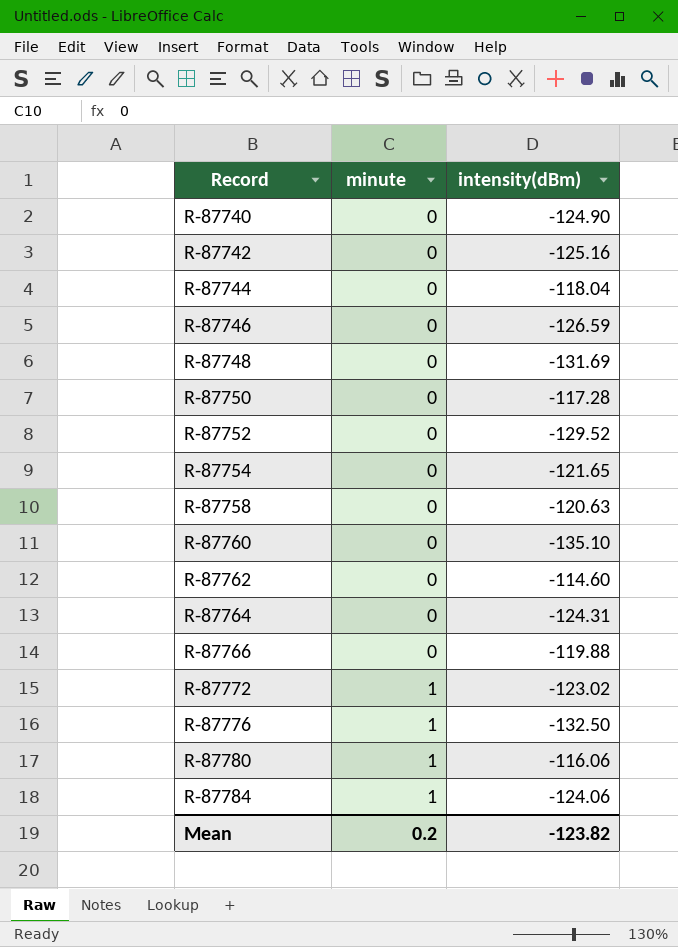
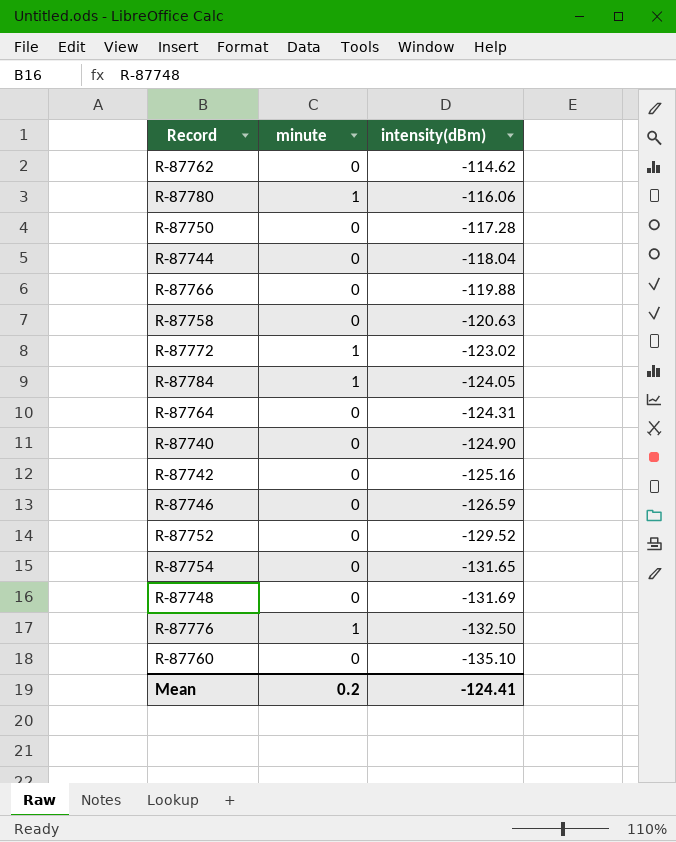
row order: Record ascending -> intensity(dBm) descending
R-87762 | intensity(dBm): -114.60 -> -114.62
R-87784 | intensity(dBm): -124.06 -> -124.05
R-87754 | intensity(dBm): -121.65 -> -131.65
Mean | intensity(dBm): -123.82 -> -124.41

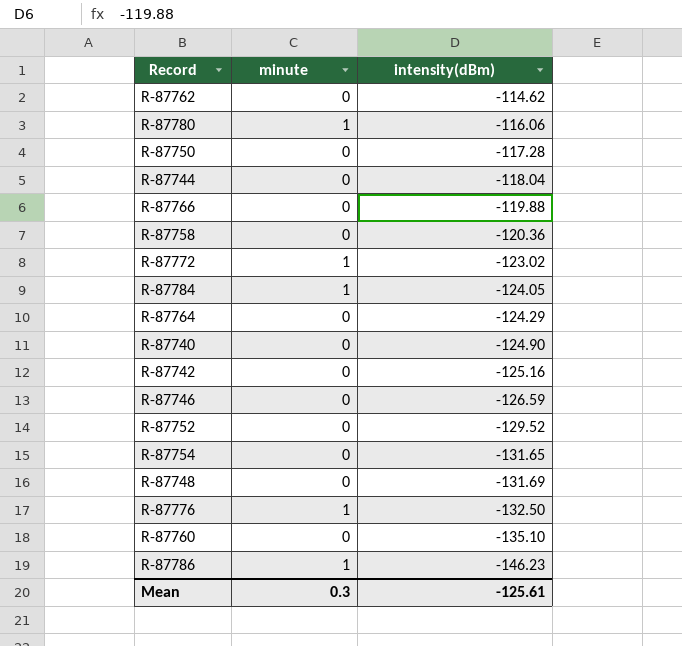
R-87758 | intensity(dBm): -120.63 -> -120.36
R-87764 | intensity(dBm): -124.31 -> -124.29
row R-87786: none -> 1 | -146.23
Mean | minute: 0.2 -> 0.3
Mean | intensity(dBm): -124.41 -> -125.61

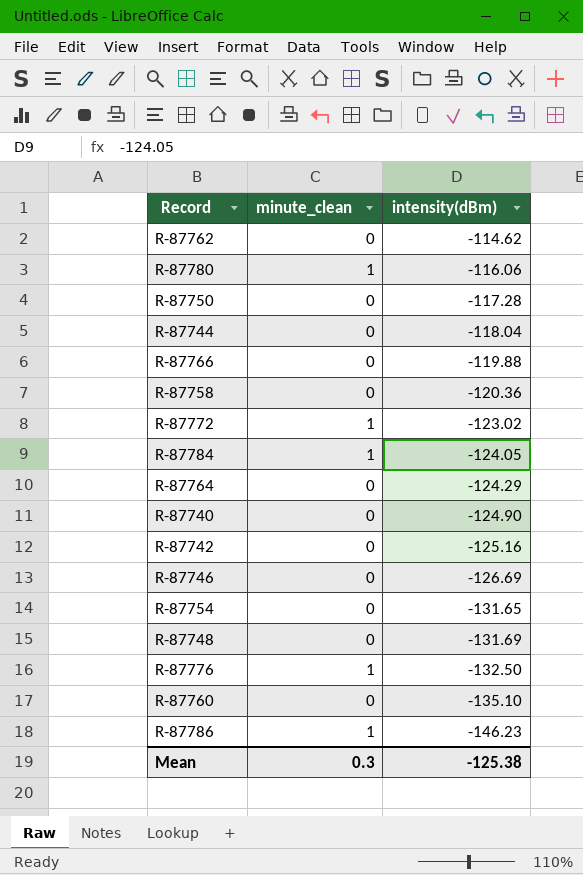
column name: minute -> minute_clean
row R-87752: 0 | -129.52 -> none
R-87746 | intensity(dBm): -126.59 -> -126.69
Mean | intensity(dBm): -125.61 -> -125.38

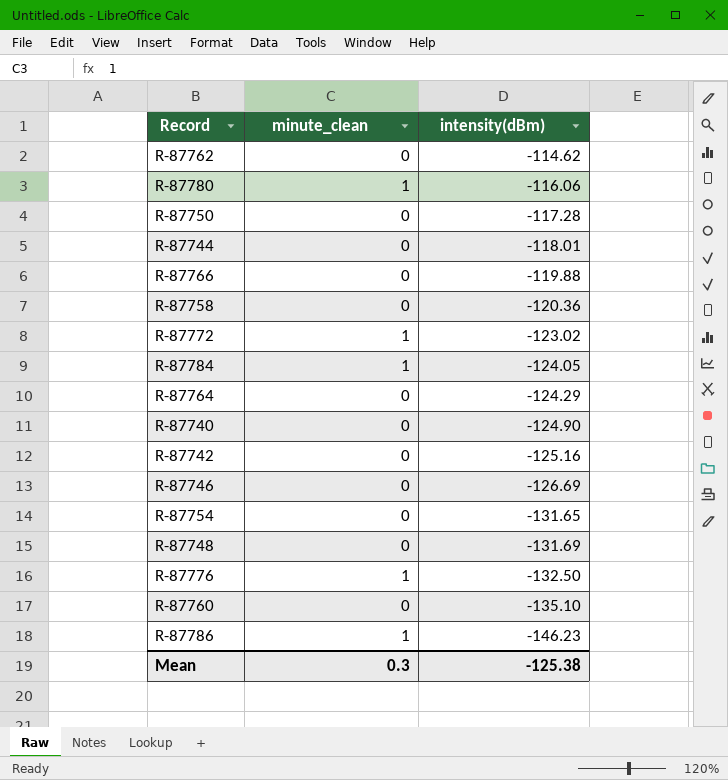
R-87744 | intensity(dBm): -118.04 -> -118.01

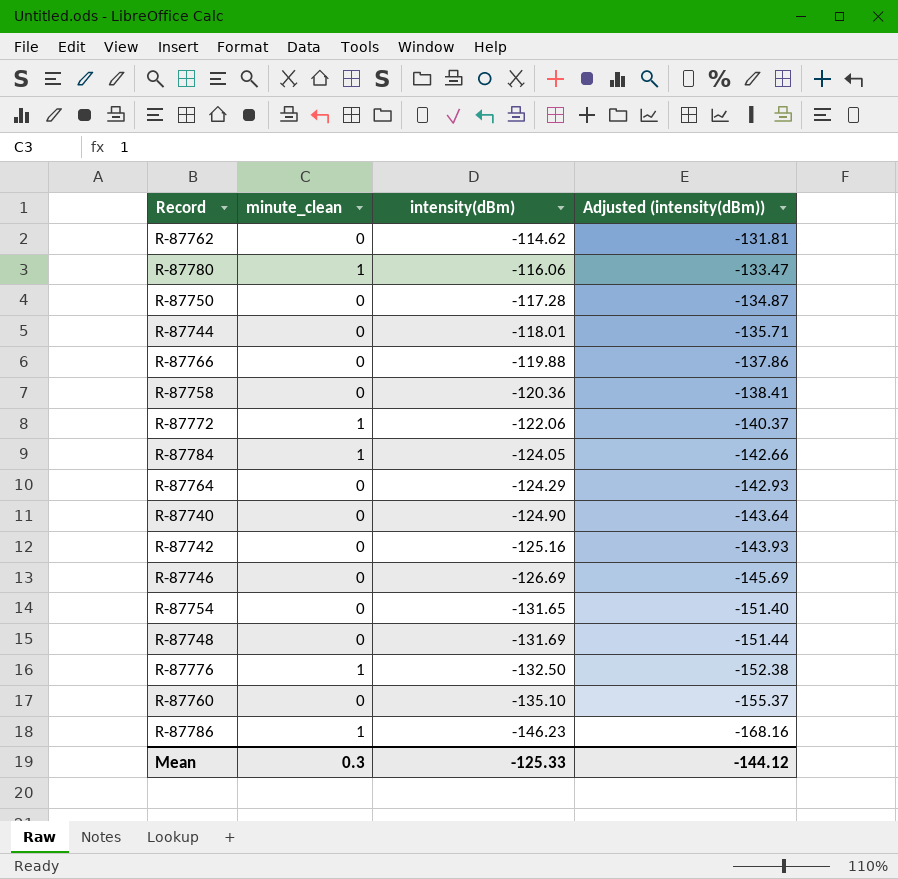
column Adjusted (intensity(dBm)) | formula: none -> [intensity(dBm)] * 1.15
R-87772 | intensity(dBm): -123.02 -> -122.06
Mean | intensity(dBm): -125.38 -> -125.33

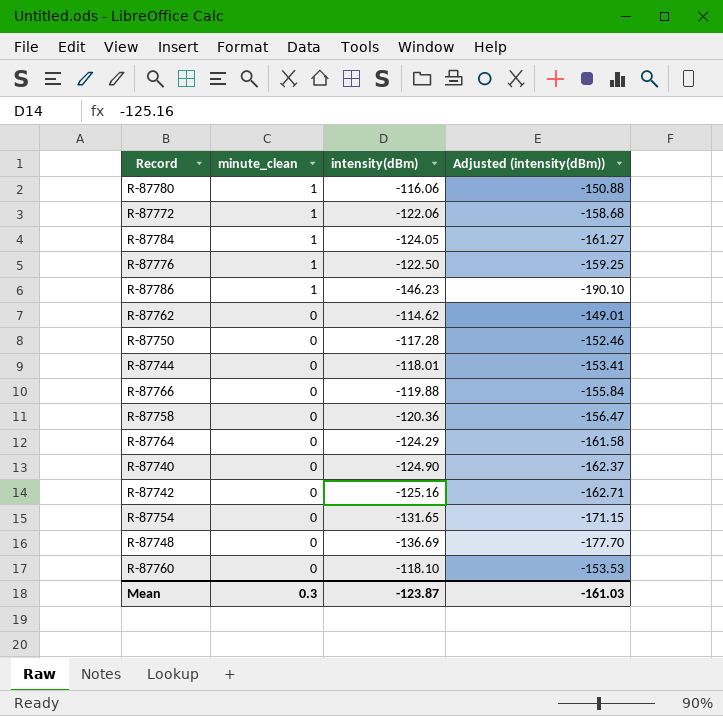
row order: intensity(dBm) descending -> minute_clean descending
column Adjusted (intensity(dBm)) | formula: [intensity(dBm)] * 1.15 -> [intensity(dBm)] * 1.3
row R-87746: 0 | -126.69 | -145.69 -> none
R-87776 | intensity(dBm): -132.50 -> -122.50
R-87748 | intensity(dBm): -131.69 -> -136.69
R-87760 | intensity(dBm): -135.10 -> -118.10
Mean | intensity(dBm): -125.33 -> -123.87
Mean | Adjusted (intensity(dBm)): -144.12 -> -161.03

